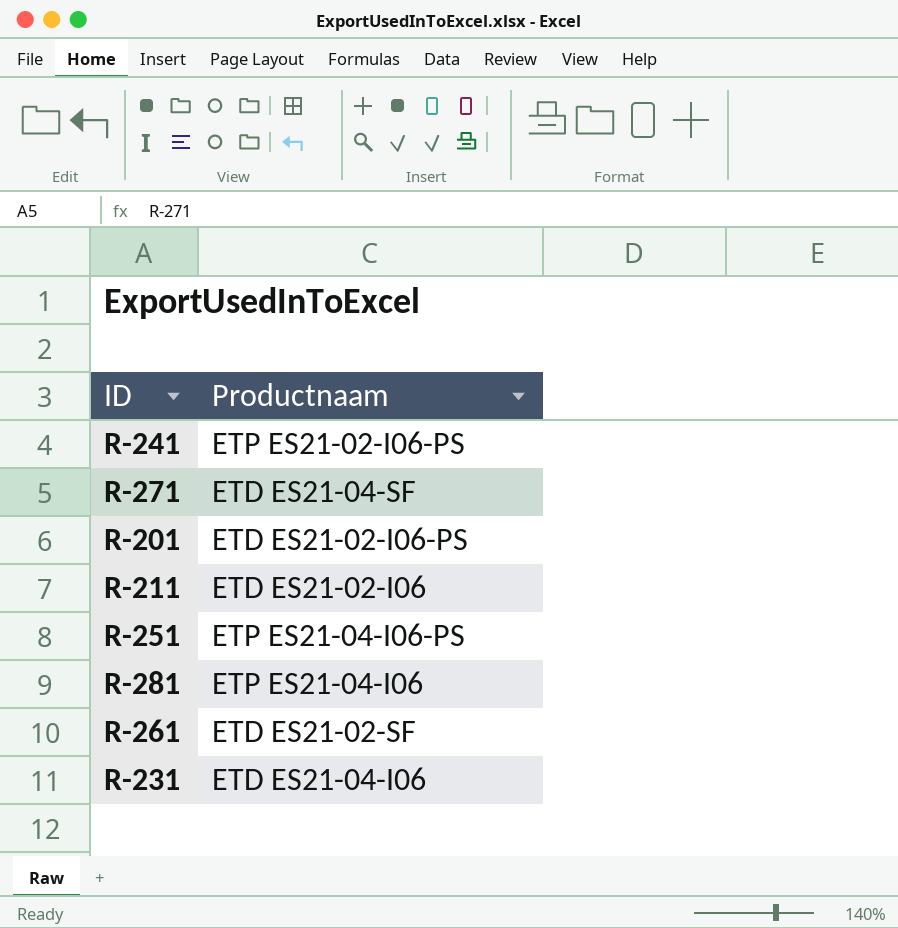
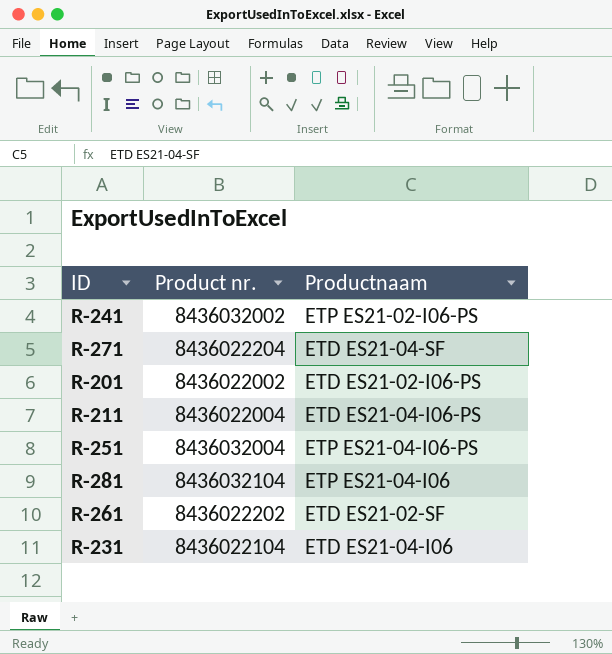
column Product nr. | position: none -> 2
R-211 | Productnaam: ETD ES21-02-I06 -> ETD ES21-04-I06-PS

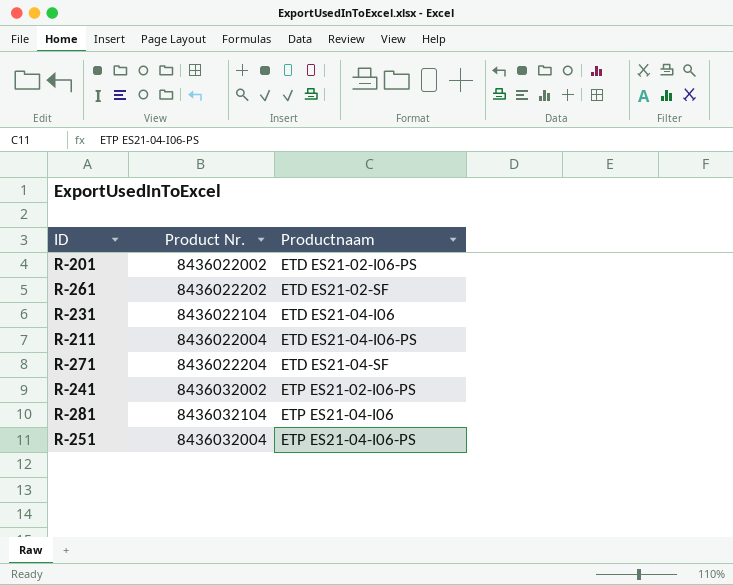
row order: none -> Productnaam ascending
column name: Product nr. -> Product Nr.

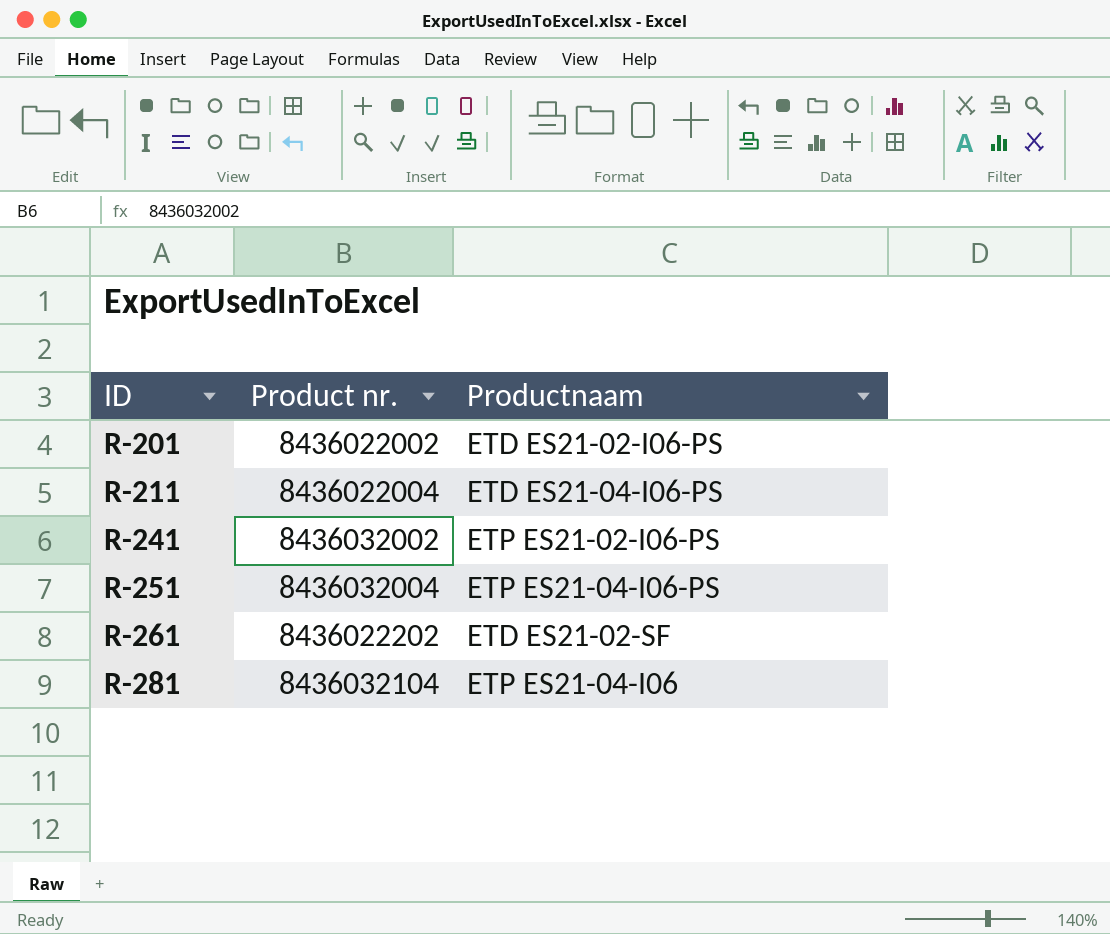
row order: Productnaam ascending -> ID ascending
column name: Product Nr. -> Product nr.
row R-231: 8436022104 | ETD ES21-04-I06 -> none
row R-271: 8436022204 | ETD ES21-04-SF -> none

